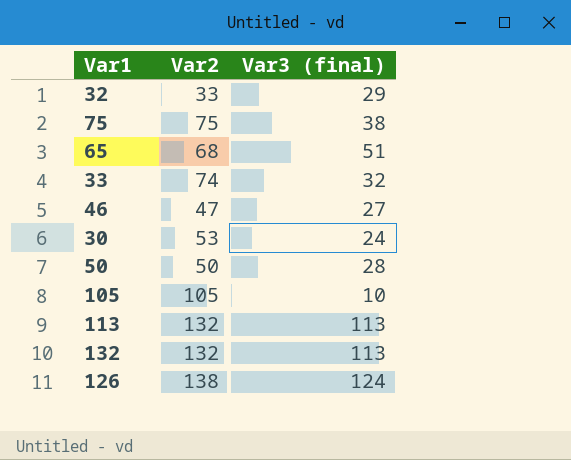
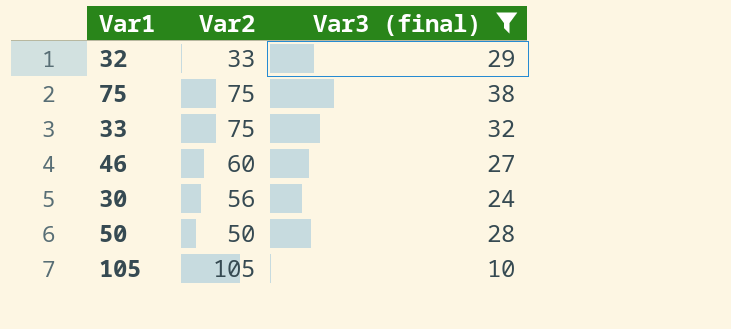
filter: none -> Var3 (final) <= 38
33 | Var2: 74 -> 75
46 | Var2: 47 -> 60
30 | Var2: 53 -> 56

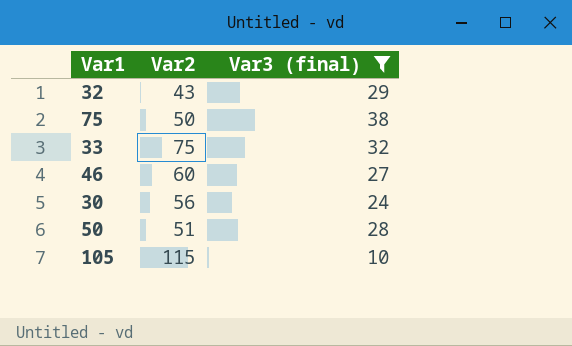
32 | Var2: 33 -> 43
75 | Var2: 75 -> 50
50 | Var2: 50 -> 51
105 | Var2: 105 -> 115

